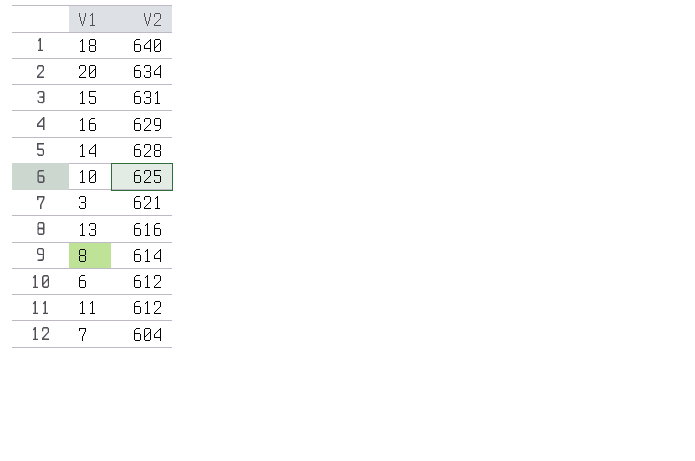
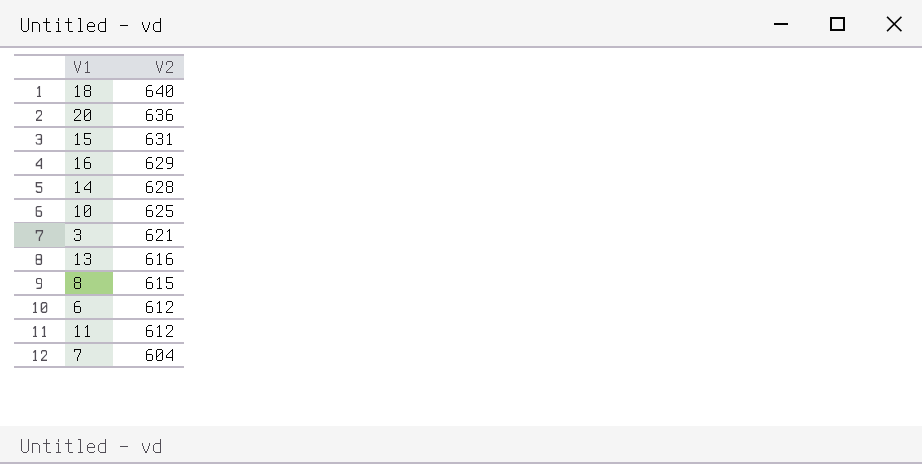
20 | V2: 634 -> 636
8 | V2: 614 -> 615

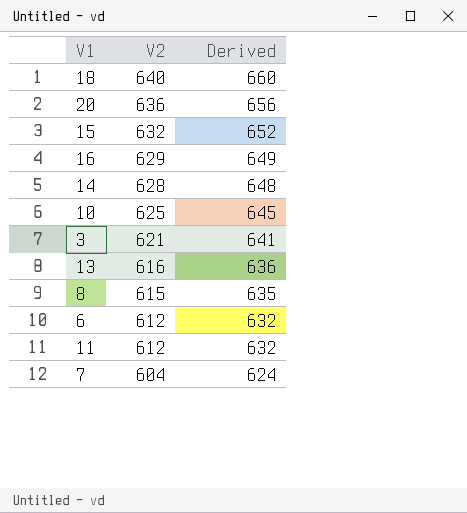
column Derived | formula: none -> [V2] + 20
15 | V2: 631 -> 632

